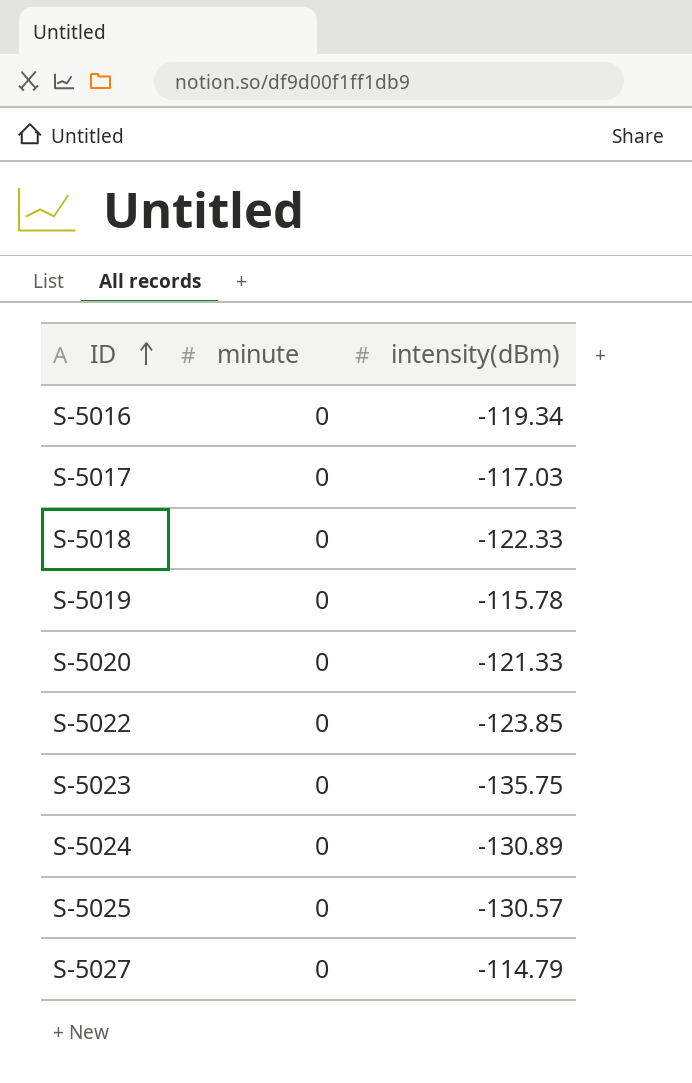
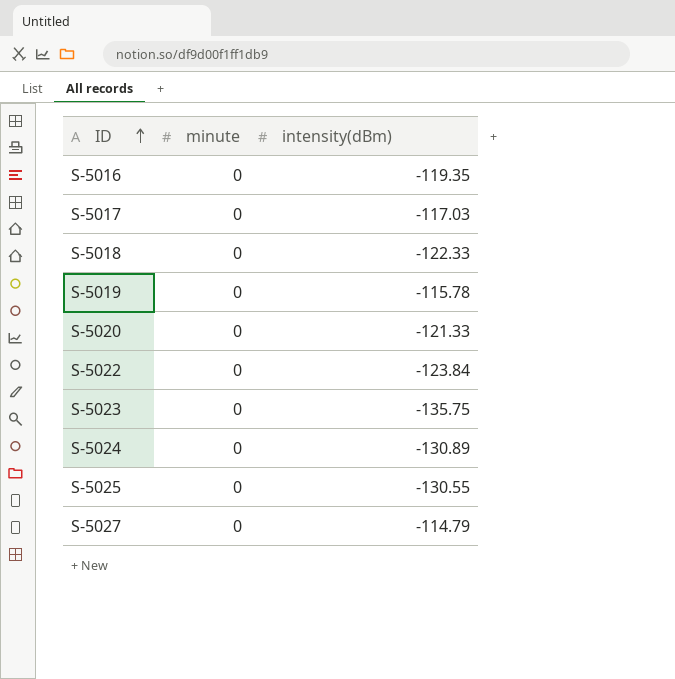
S-5016 | intensity(dBm): -119.34 -> -119.35
S-5022 | intensity(dBm): -123.85 -> -123.84
S-5025 | intensity(dBm): -130.57 -> -130.55

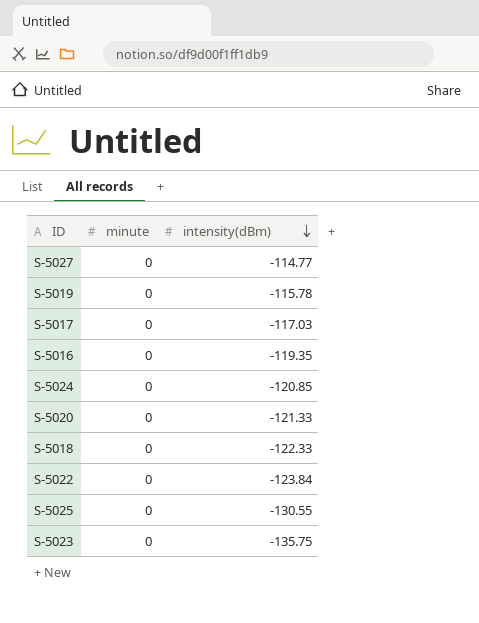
row order: ID ascending -> intensity(dBm) descending
S-5027 | intensity(dBm): -114.79 -> -114.77
S-5024 | intensity(dBm): -130.89 -> -120.85

